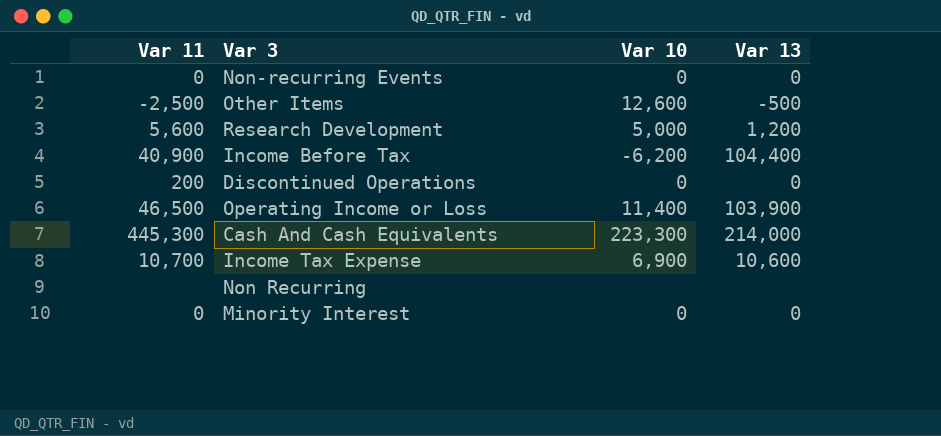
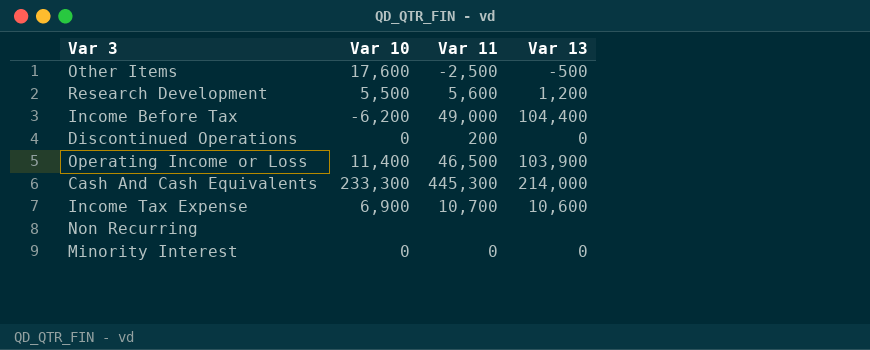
column Var 11 | position: 1 -> 3
row Non-recurring Events: 0 | 0 | 0 -> none
Other Items | Var 10: 12,600 -> 17,600
Research Development | Var 10: 5,000 -> 5,500
Income Before Tax | Var 11: 40,900 -> 49,000
Cash And Cash Equivalents | Var 10: 223,300 -> 233,300

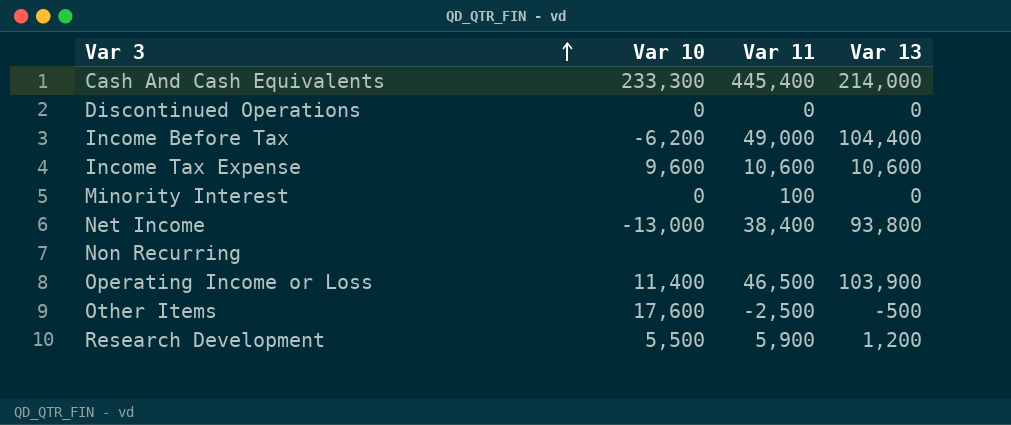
row order: none -> Var 3 ascending
Cash And Cash Equivalents | Var 11: 445,300 -> 445,400
Discontinued Operations | Var 11: 200 -> 0
Income Tax Expense | Var 10: 6,900 -> 9,600
Income Tax Expense | Var 11: 10,700 -> 10,600
Minority Interest | Var 11: 0 -> 100
row Net Income: none -> -13,000 | 38,400 | 93,800
Research Development | Var 11: 5,600 -> 5,900

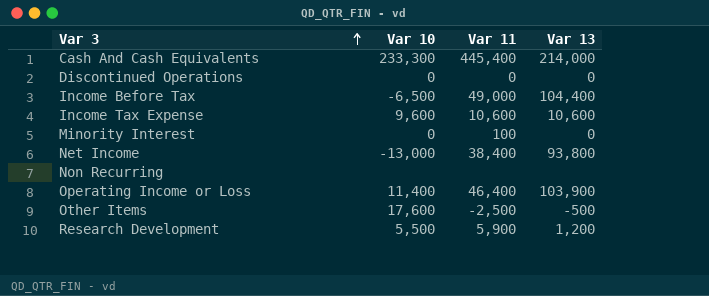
Income Before Tax | Var 10: -6,200 -> -6,500
Operating Income or Loss | Var 11: 46,500 -> 46,400

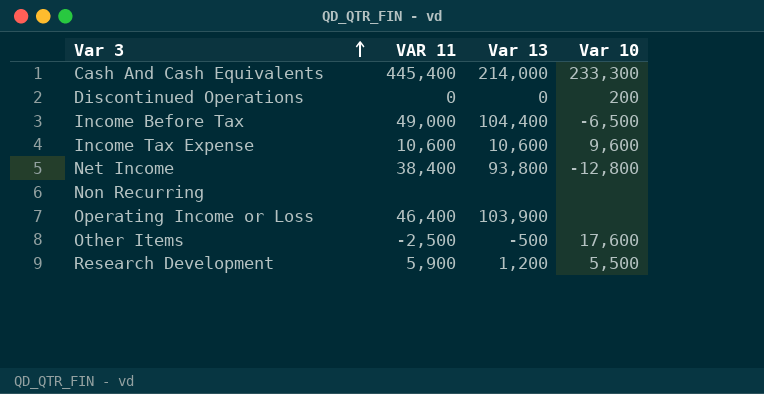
column name: Var 11 -> VAR 11
column Var 10 | position: 2 -> 4
row Minority Interest: 0 | 100 | 0 -> none
Discontinued Operations | Var 10: 0 -> 200
Net Income | Var 10: -13,000 -> -12,800
Operating Income or Loss | Var 10: 11,400 -> none

